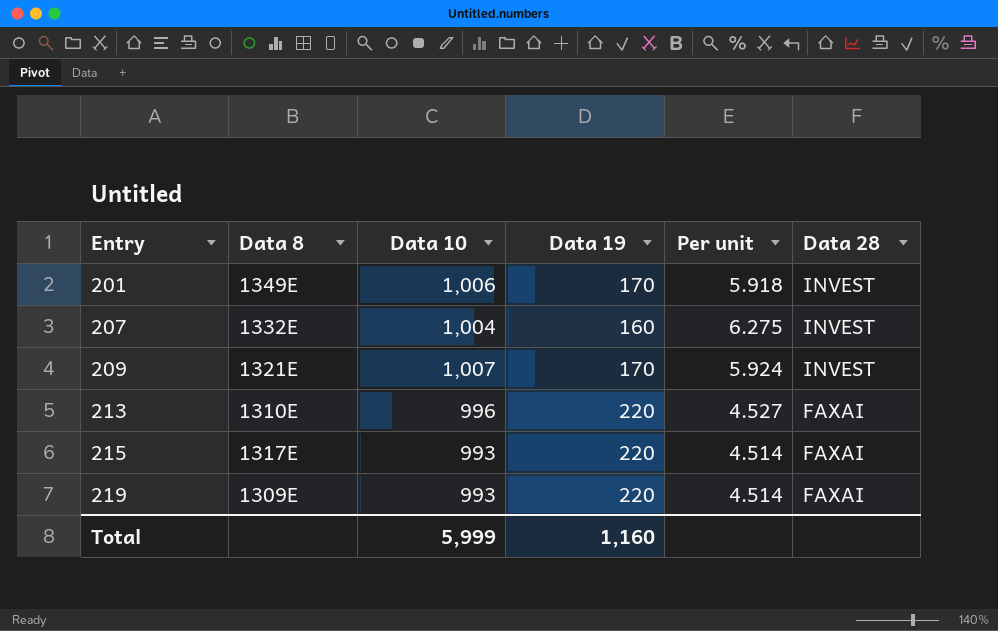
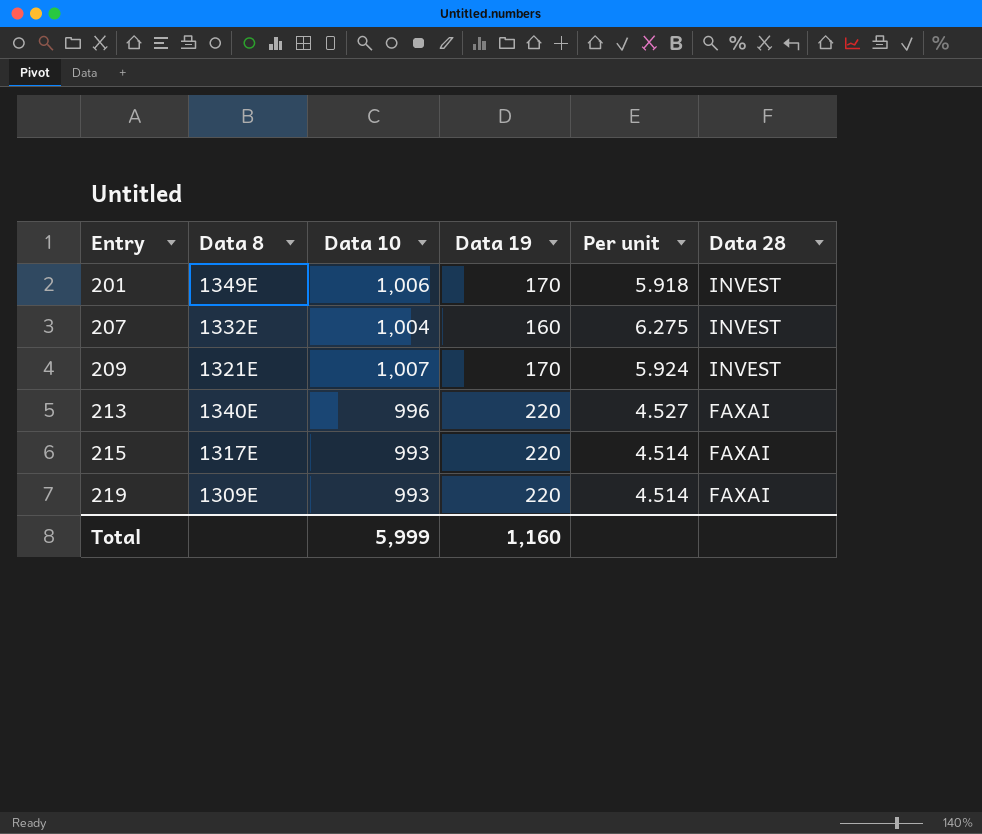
213 | Data 8: 1310E -> 1340E

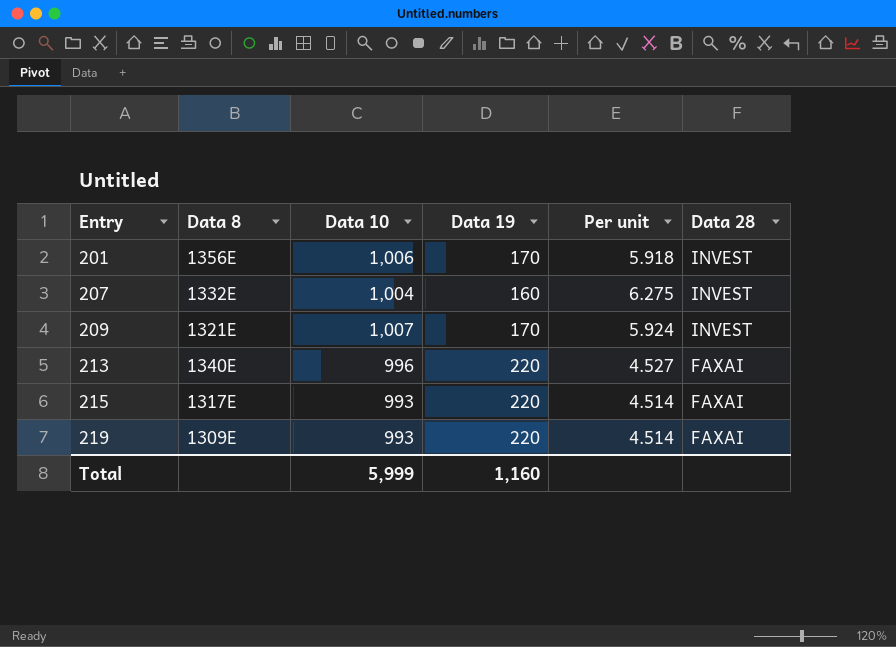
201 | Data 8: 1349E -> 1356E

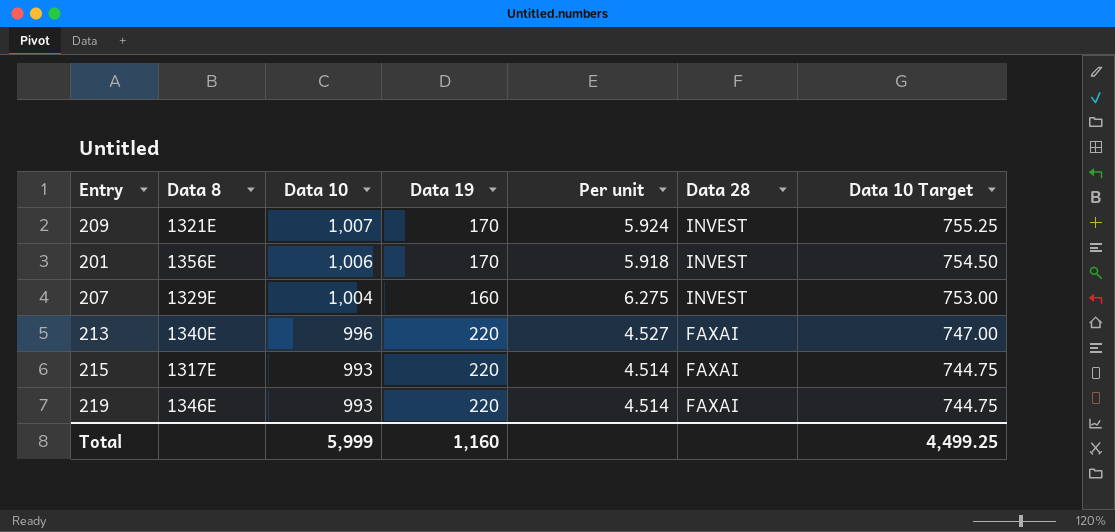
row order: Entry ascending -> Data 10 descending
column Data 10 Target | formula: none -> [Data 10] * 0.75
207 | Data 8: 1332E -> 1329E
219 | Data 8: 1309E -> 1346E

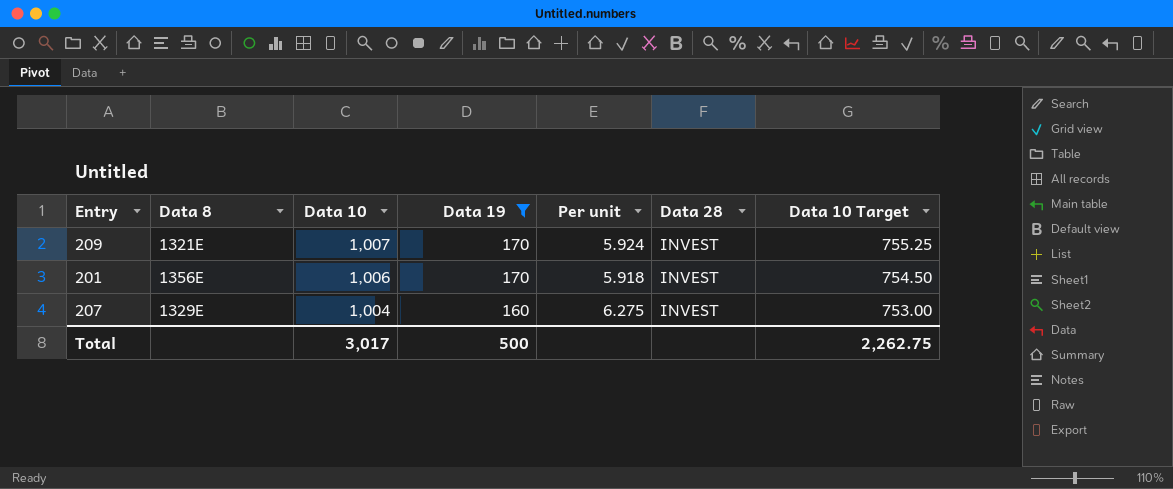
filter: none -> Data 19 != 220
Total | Data 10: 5,999 -> 3,017
Total | Data 19: 1,160 -> 500
Total | Data 10 Target: 4,499.25 -> 2,262.75

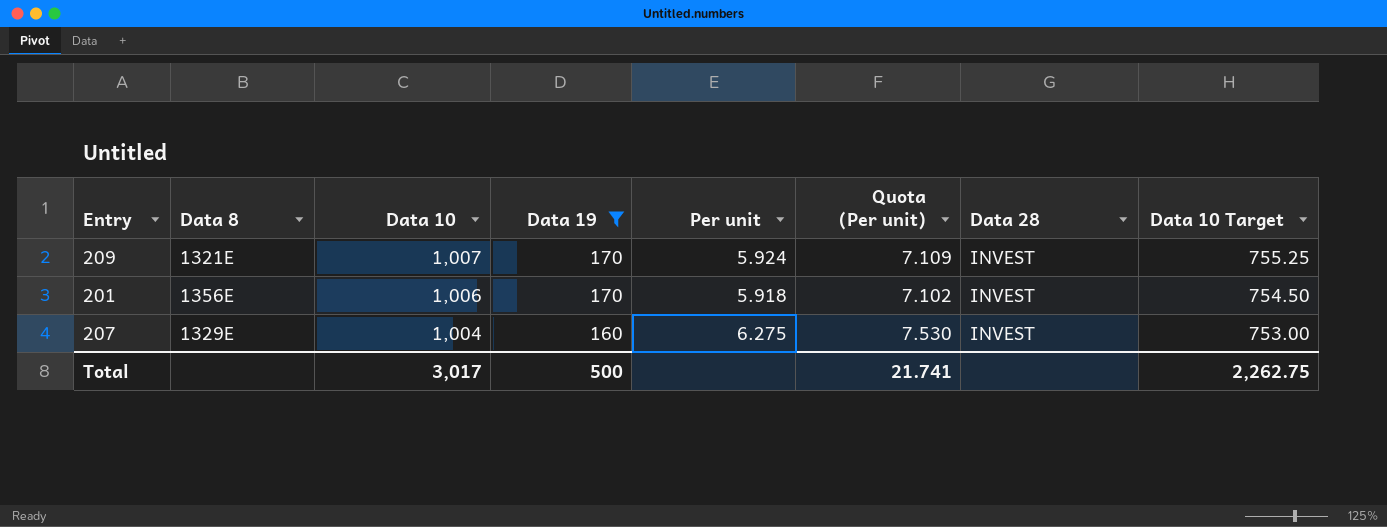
column Quota (Per unit) | formula: none -> [Per unit] * 1.2

